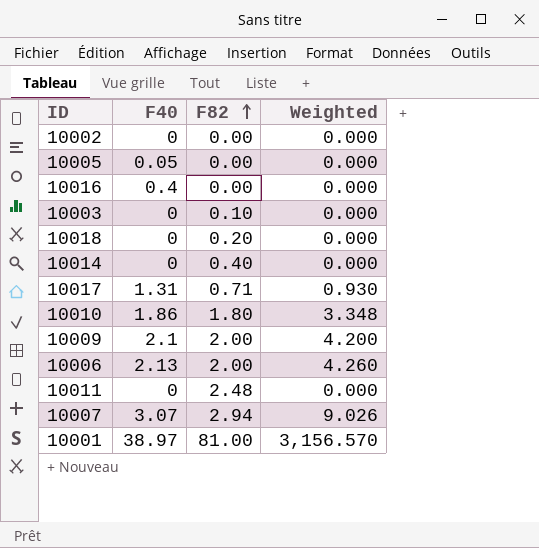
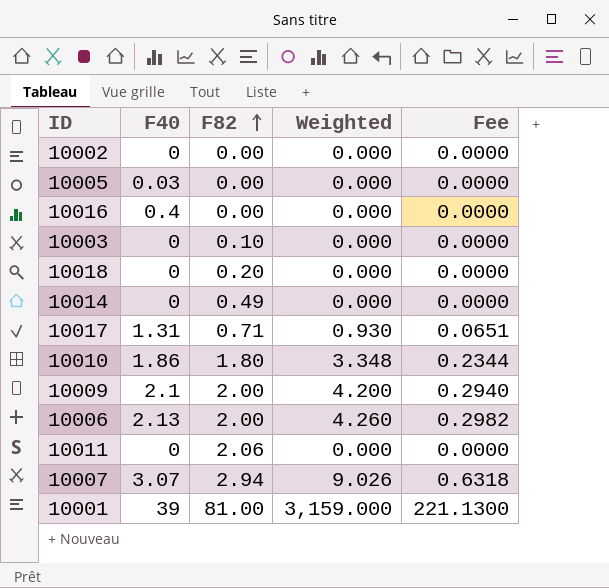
column Fee | formula: none -> [Weighted] * 0.07
10005 | F40: 0.05 -> 0.03
10014 | F82: 0.40 -> 0.49
10011 | F82: 2.48 -> 2.06
10001 | F40: 38.97 -> 39
10001 | Weighted: 3,156.570 -> 3,159.000

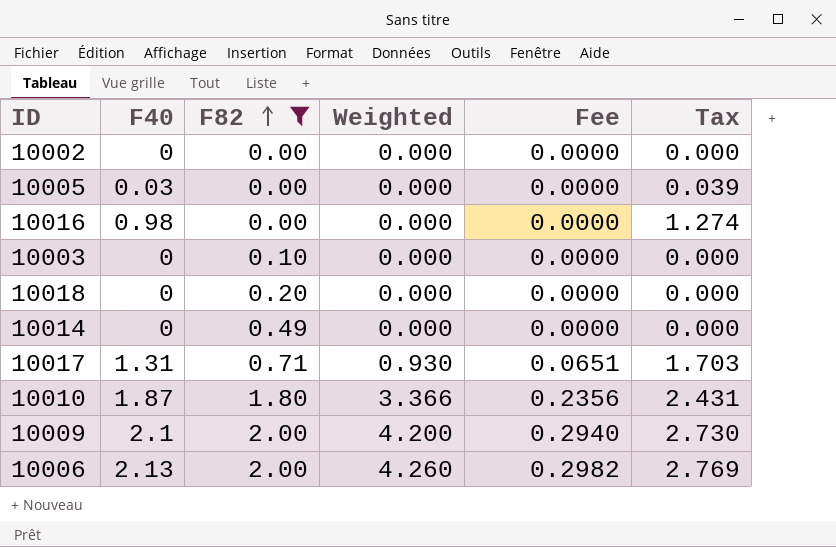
filter: none -> F82 <= 2.00
column Tax | formula: none -> [F40] * 1.3
10016 | F40: 0.4 -> 0.98
10010 | F40: 1.86 -> 1.87
10010 | Weighted: 3.348 -> 3.366
10010 | Fee: 0.2344 -> 0.2356

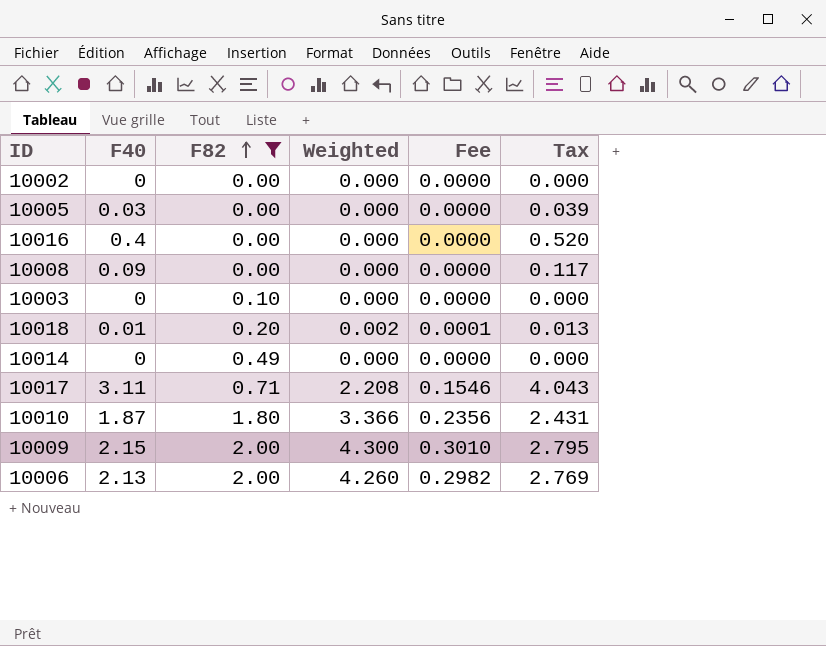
10016 | F40: 0.98 -> 0.4
10016 | Tax: 1.274 -> 0.520
row 10008: none -> 0.09 | 0.00 | 0.000 | 0.0000 | 0.117
10018 | F40: 0 -> 0.01
10018 | Weighted: 0.000 -> 0.002
10018 | Fee: 0.0000 -> 0.0001
10018 | Tax: 0.000 -> 0.013
10017 | F40: 1.31 -> 3.11
10017 | Weighted: 0.930 -> 2.208
10017 | Fee: 0.0651 -> 0.1546
10017 | Tax: 1.703 -> 4.043
10009 | F40: 2.1 -> 2.15
10009 | Weighted: 4.200 -> 4.300
10009 | Fee: 0.2940 -> 0.3010
10009 | Tax: 2.730 -> 2.795

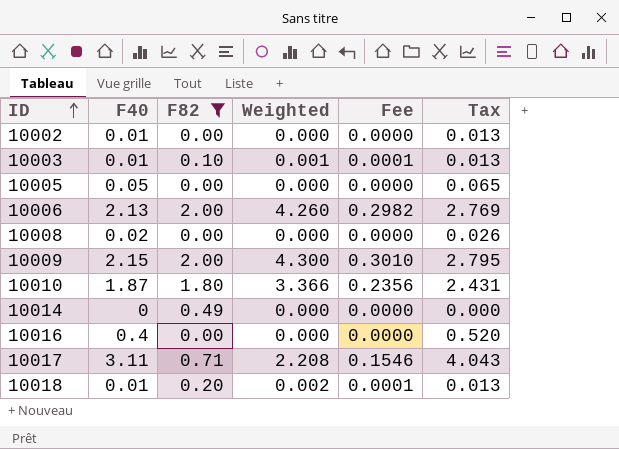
row order: F82 ascending -> ID ascending
10002 | F40: 0 -> 0.01
10002 | Tax: 0.000 -> 0.013
10003 | F40: 0 -> 0.01
10003 | Weighted: 0.000 -> 0.001
10003 | Fee: 0.0000 -> 0.0001
10003 | Tax: 0.000 -> 0.013
10005 | F40: 0.03 -> 0.05
10005 | Tax: 0.039 -> 0.065
10008 | F40: 0.09 -> 0.02
10008 | Tax: 0.117 -> 0.026

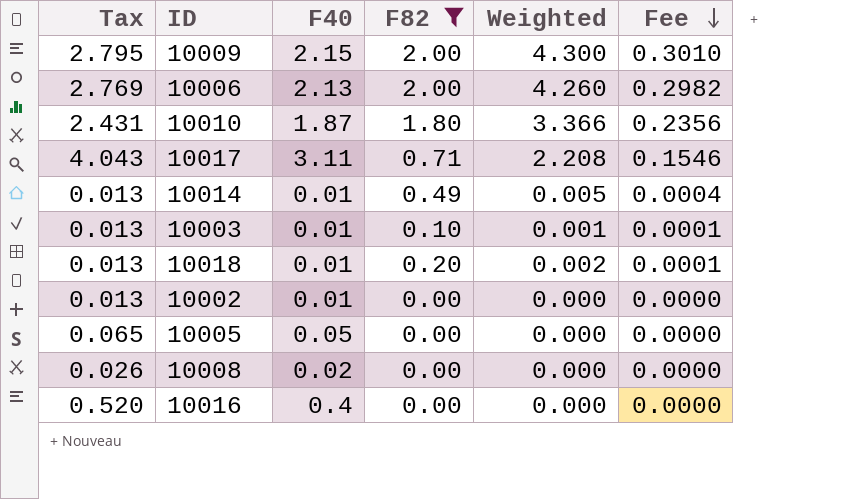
row order: ID ascending -> Fee descending
column Tax | position: 6 -> 1
10014 | Tax: 0.000 -> 0.013
10014 | F40: 0 -> 0.01
10014 | Weighted: 0.000 -> 0.005
10014 | Fee: 0.0000 -> 0.0004

